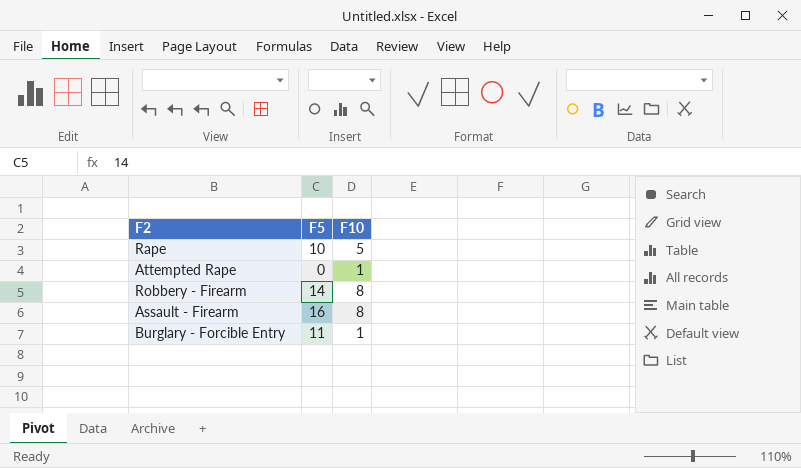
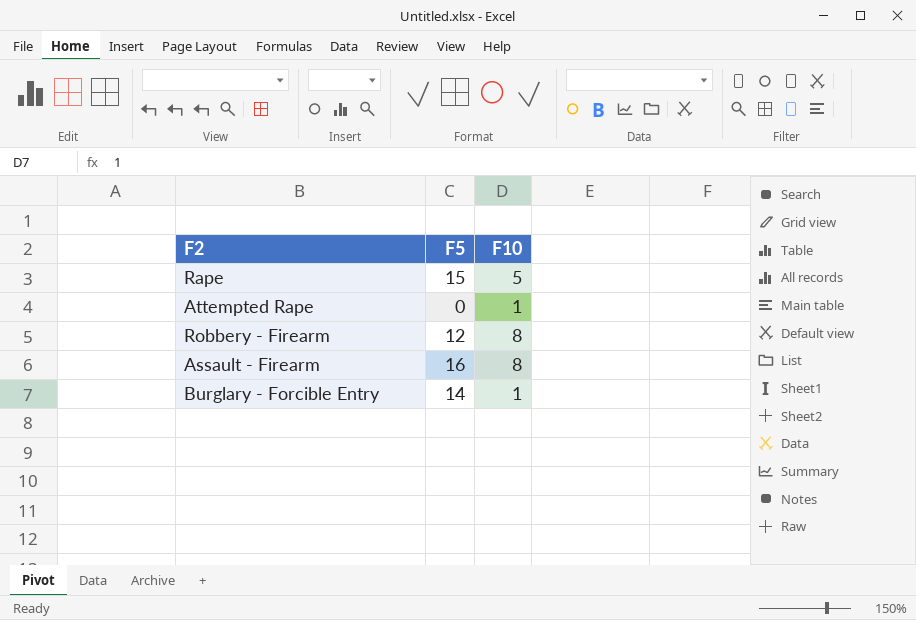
Rape | F5: 10 -> 15
Robbery - Firearm | F5: 14 -> 12
Burglary - Forcible Entry | F5: 11 -> 14

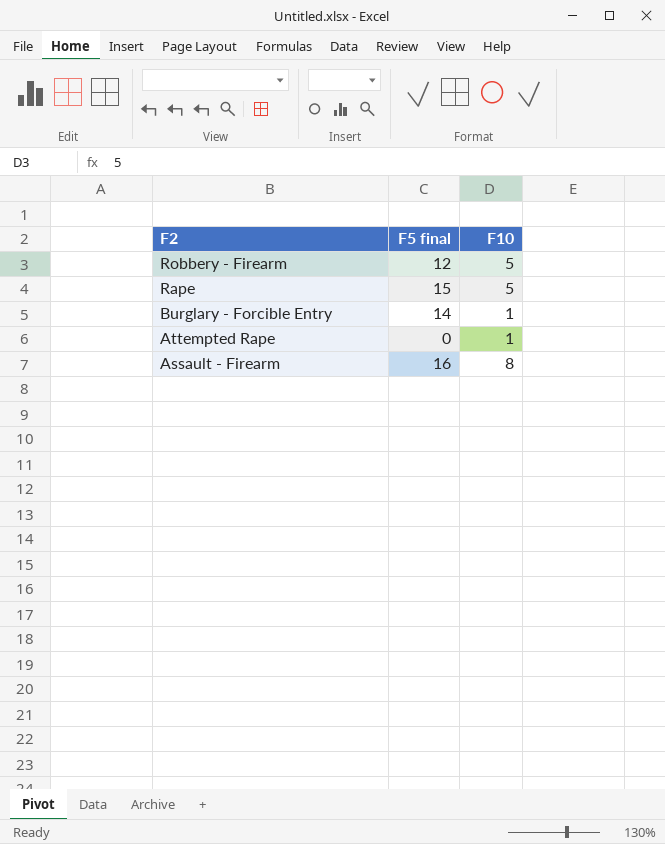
row order: none -> F2 descending
column name: F5 -> F5 final
Robbery - Firearm | F10: 8 -> 5

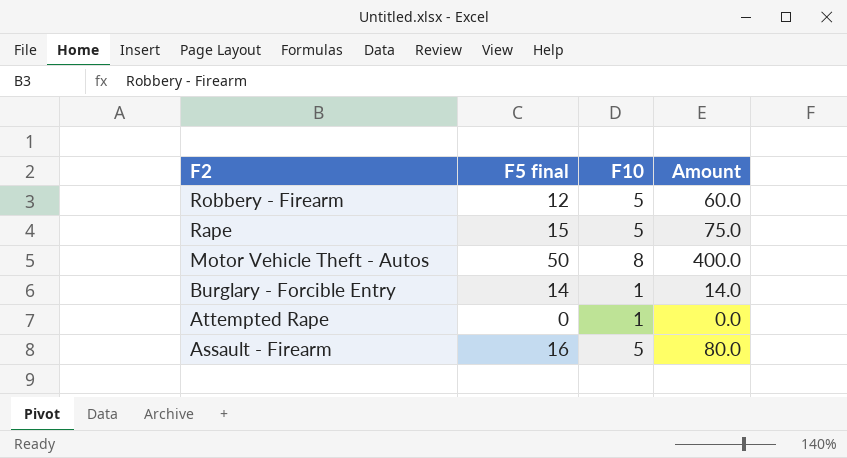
column Amount | formula: none -> [F5 final] * [F10]
row Motor Vehicle Theft - Autos: none -> 50 | 8 | 400.0
Assault - Firearm | F10: 8 -> 5

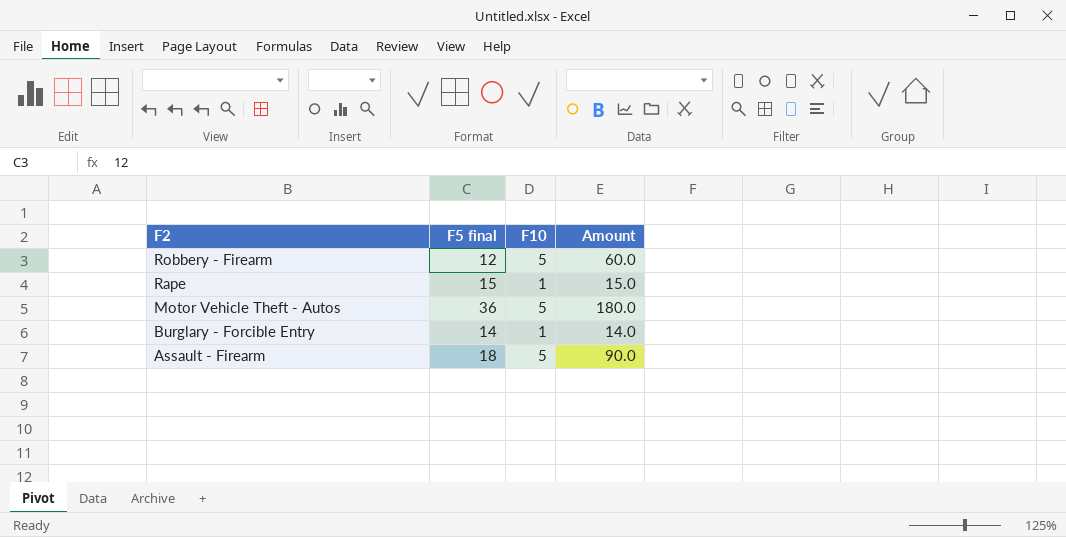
row Attempted Rape: 0 | 1 | 0.0 -> none
Rape | F10: 5 -> 1
Rape | Amount: 75.0 -> 15.0
Motor Vehicle Theft - Autos | F5 final: 50 -> 36
Motor Vehicle Theft - Autos | F10: 8 -> 5
Motor Vehicle Theft - Autos | Amount: 400.0 -> 180.0
Assault - Firearm | F5 final: 16 -> 18
Assault - Firearm | Amount: 80.0 -> 90.0

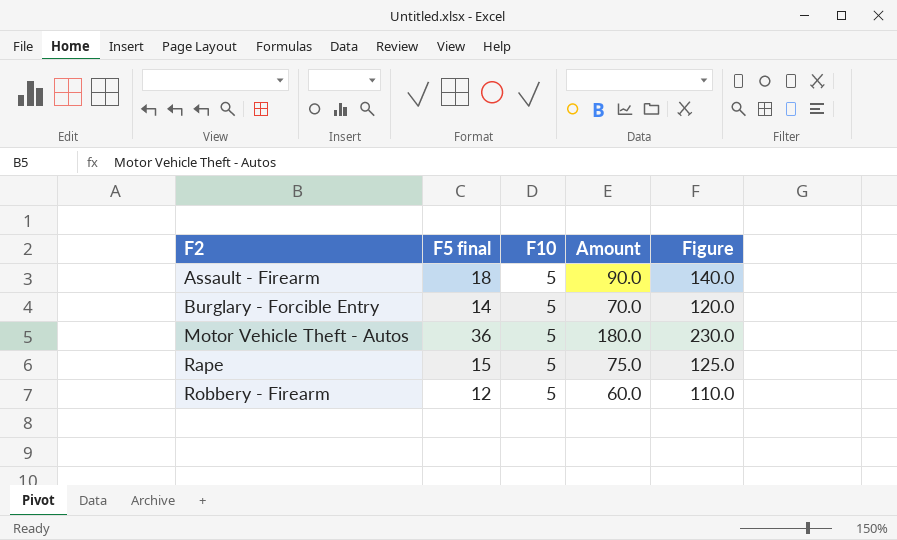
row order: F2 descending -> F2 ascending
column Figure | formula: none -> [Amount] + 50
Burglary - Forcible Entry | F10: 1 -> 5
Burglary - Forcible Entry | Amount: 14.0 -> 70.0
Rape | F10: 1 -> 5
Rape | Amount: 15.0 -> 75.0

